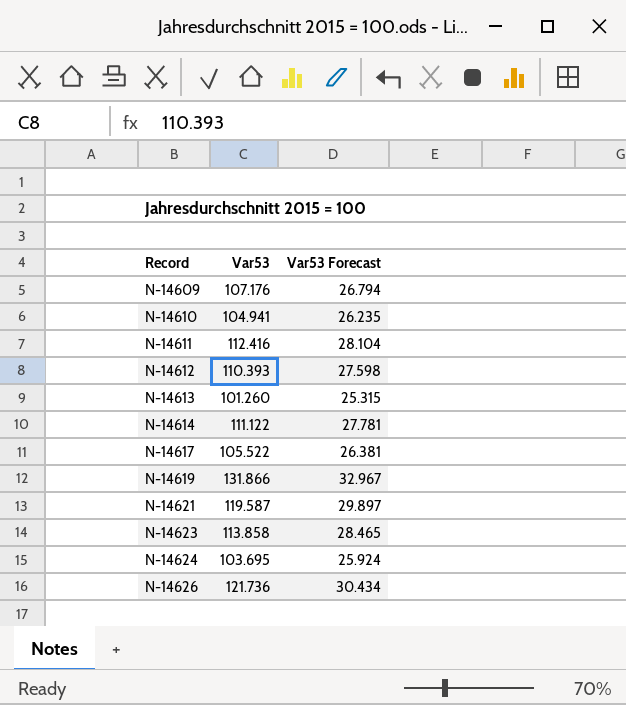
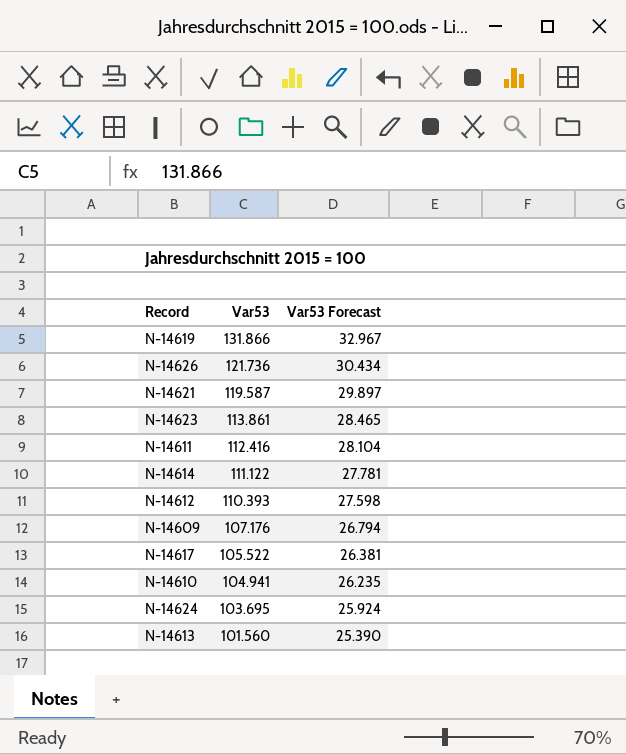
row order: Record ascending -> Var53 descending
N-14623 | Var53: 113.858 -> 113.861
N-14613 | Var53: 101.260 -> 101.560
N-14613 | Var53 Forecast: 25.315 -> 25.390

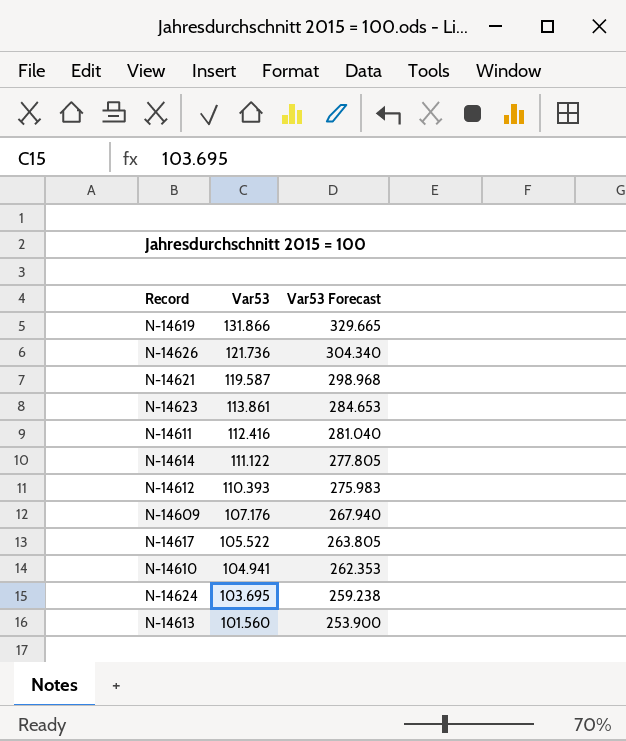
column Var53 Forecast | formula: [Var53] * 0.25 -> [Var53] * 2.5

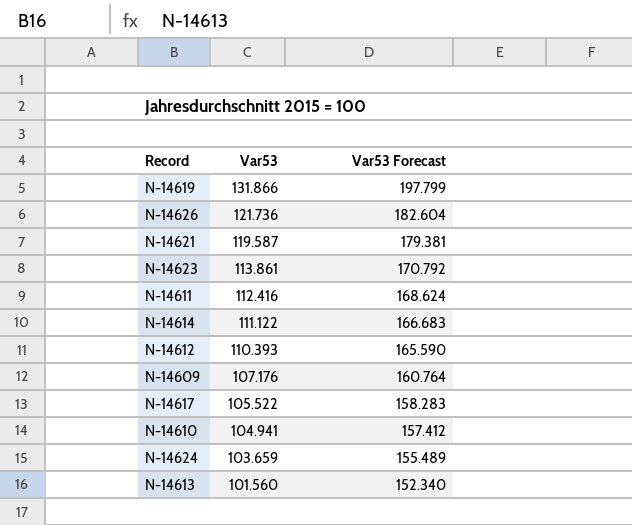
column Var53 Forecast | formula: [Var53] * 2.5 -> [Var53] * 1.5
N-14624 | Var53: 103.695 -> 103.659

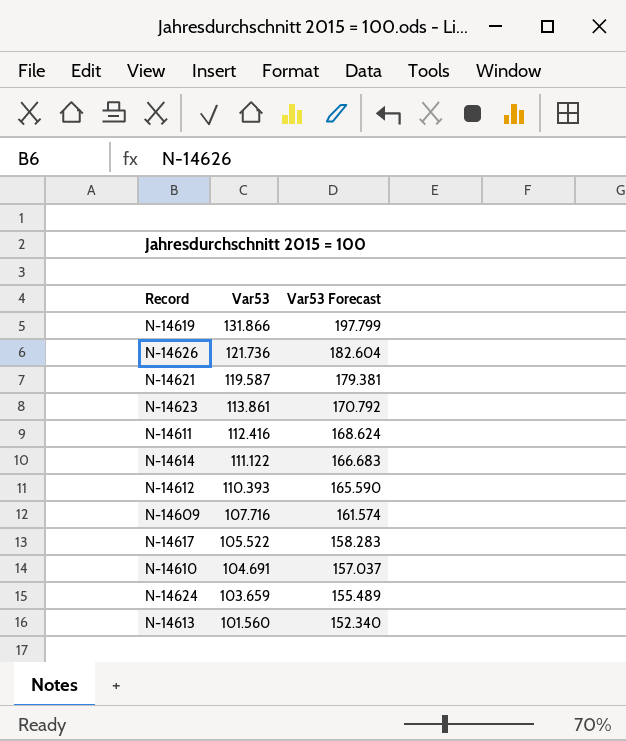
N-14609 | Var53: 107.176 -> 107.716
N-14609 | Var53 Forecast: 160.764 -> 161.574
N-14610 | Var53: 104.941 -> 104.691
N-14610 | Var53 Forecast: 157.412 -> 157.037

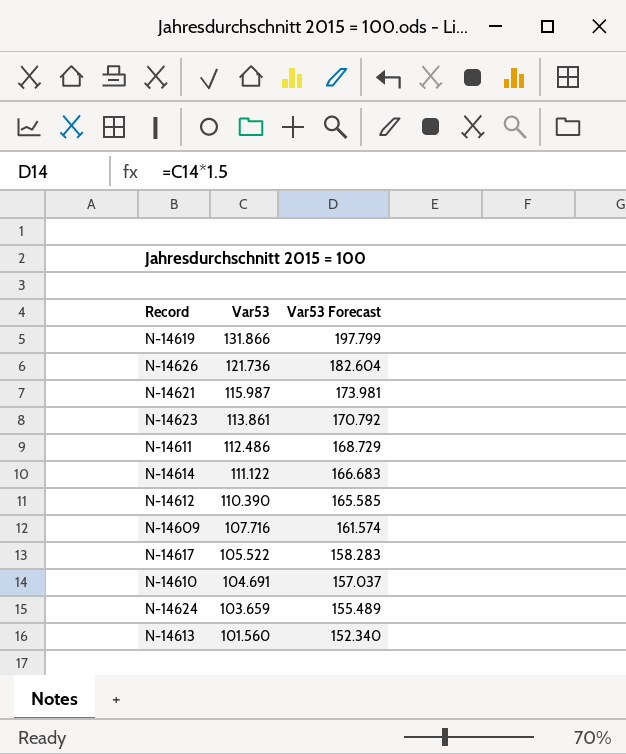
N-14621 | Var53: 119.587 -> 115.987
N-14621 | Var53 Forecast: 179.381 -> 173.981
N-14611 | Var53: 112.416 -> 112.486
N-14611 | Var53 Forecast: 168.624 -> 168.729
N-14612 | Var53: 110.393 -> 110.390
N-14612 | Var53 Forecast: 165.590 -> 165.585

